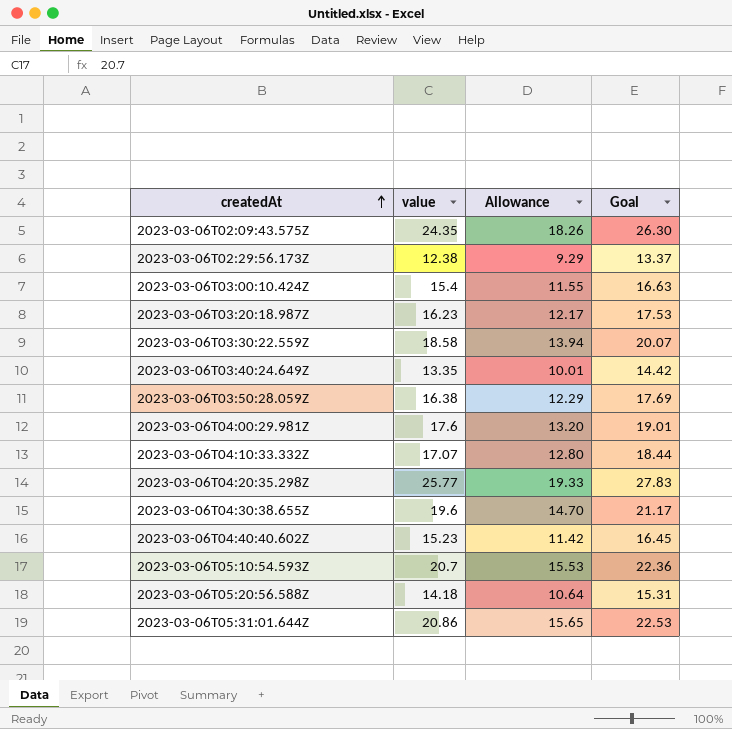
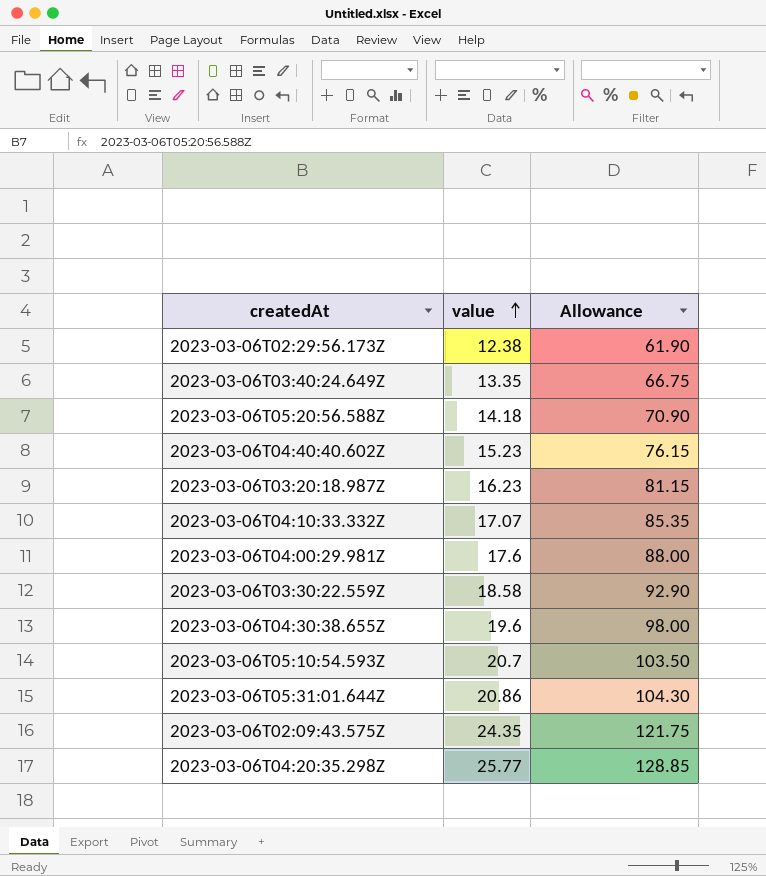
row order: createdAt ascending -> value ascending
column Goal | formula: [value] * 1.08 -> none
column Allowance | formula: [value] * 0.75 -> [value] * 5
row 2023-03-06T03:00:10.424Z: 15.4 | 11.55 | 16.63 -> none
row 2023-03-06T03:50:28.059Z: 16.38 | 12.29 | 17.69 -> none

